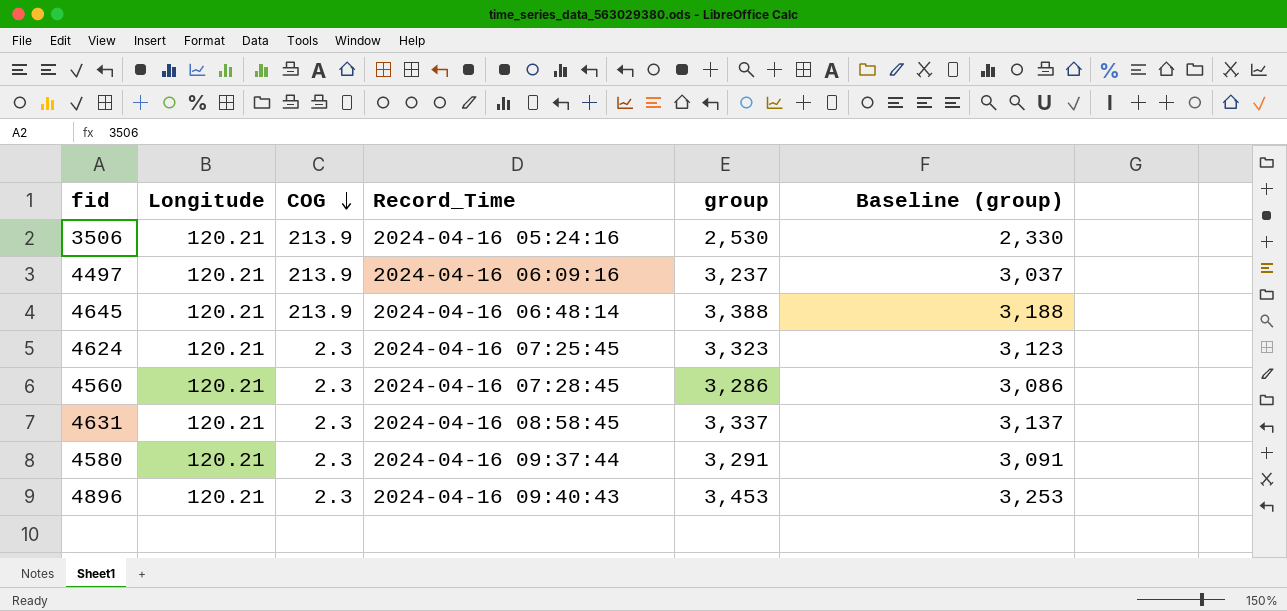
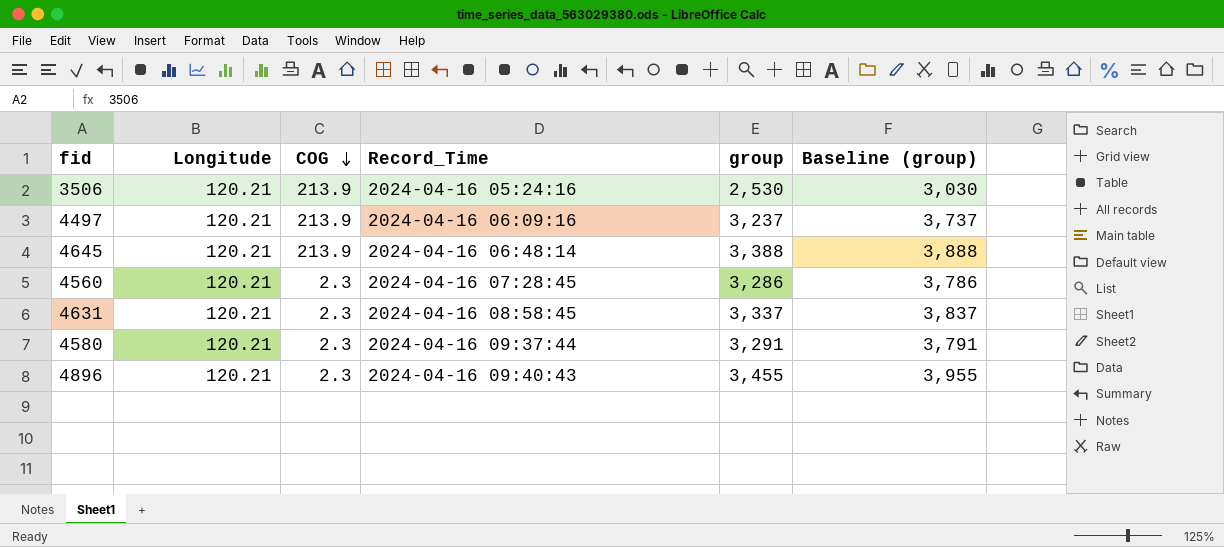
column Baseline (group) | formula: [group] - 200 -> [group] + 500
row 4624: 120.21 | 2.3 | 2024-04-16 07:25:45 | 3,323 | 3,123 -> none
4896 | group: 3,453 -> 3,455

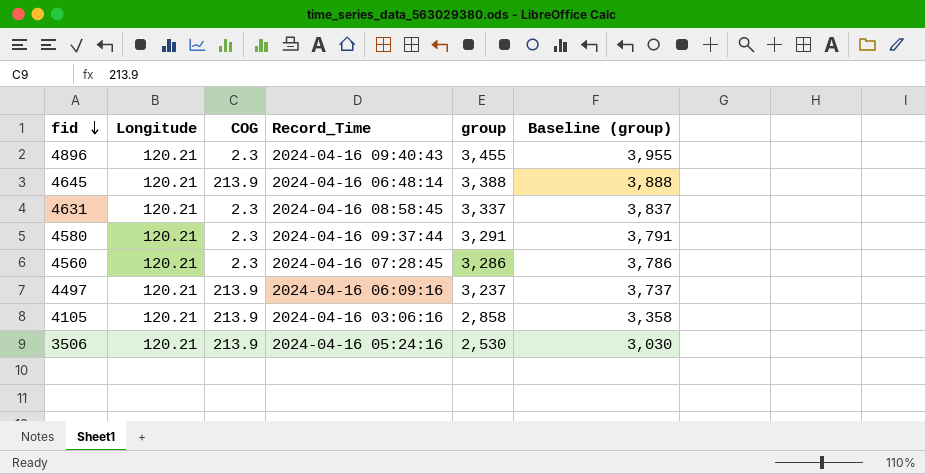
row order: COG descending -> fid descending
row 4105: none -> 120.21 | 213.9 | 2024-04-16 03:06:16 | 2,858 | 3,358

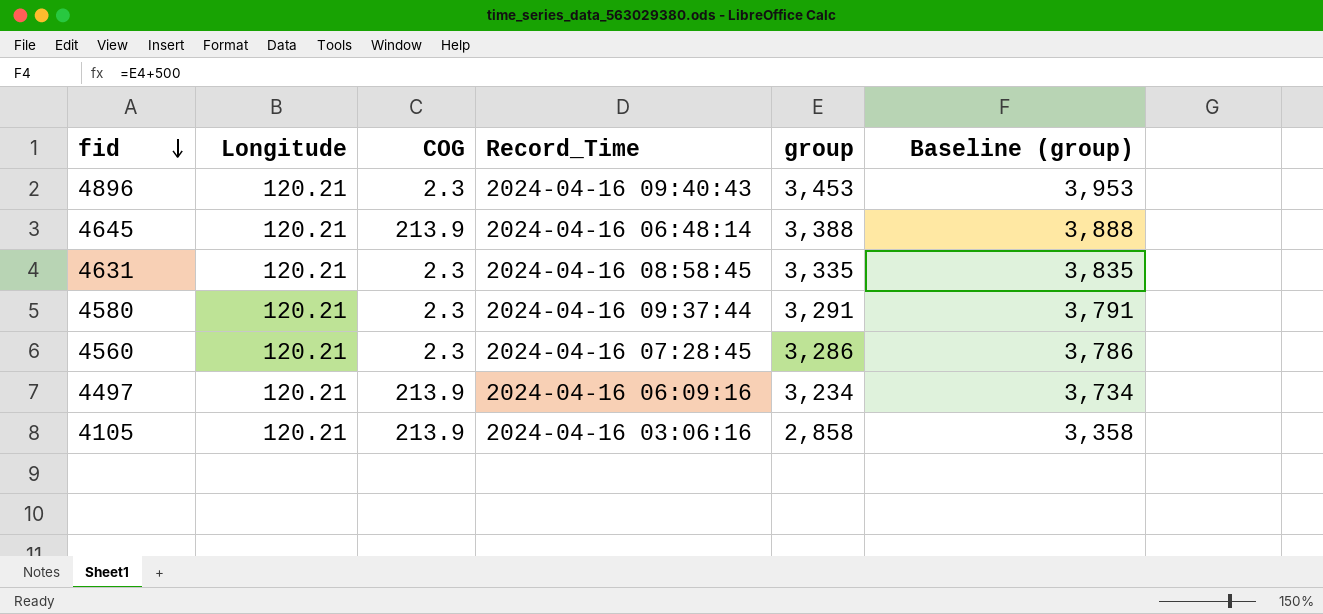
row 3506: 120.21 | 213.9 | 2024-04-16 05:24:16 | 2,530 | 3,030 -> none
4896 | group: 3,455 -> 3,453
4896 | Baseline (group): 3,955 -> 3,953
4631 | group: 3,337 -> 3,335
4631 | Baseline (group): 3,837 -> 3,835
4497 | group: 3,237 -> 3,234
4497 | Baseline (group): 3,737 -> 3,734

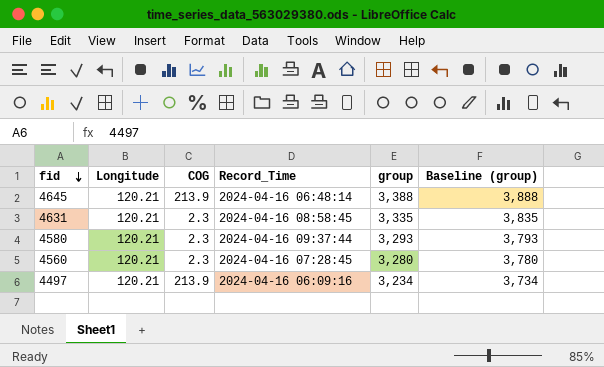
row 4896: 120.21 | 2.3 | 2024-04-16 09:40:43 | 3,453 | 3,953 -> none
row 4105: 120.21 | 213.9 | 2024-04-16 03:06:16 | 2,858 | 3,358 -> none
4580 | group: 3,291 -> 3,293
4580 | Baseline (group): 3,791 -> 3,793
4560 | group: 3,286 -> 3,280
4560 | Baseline (group): 3,786 -> 3,780

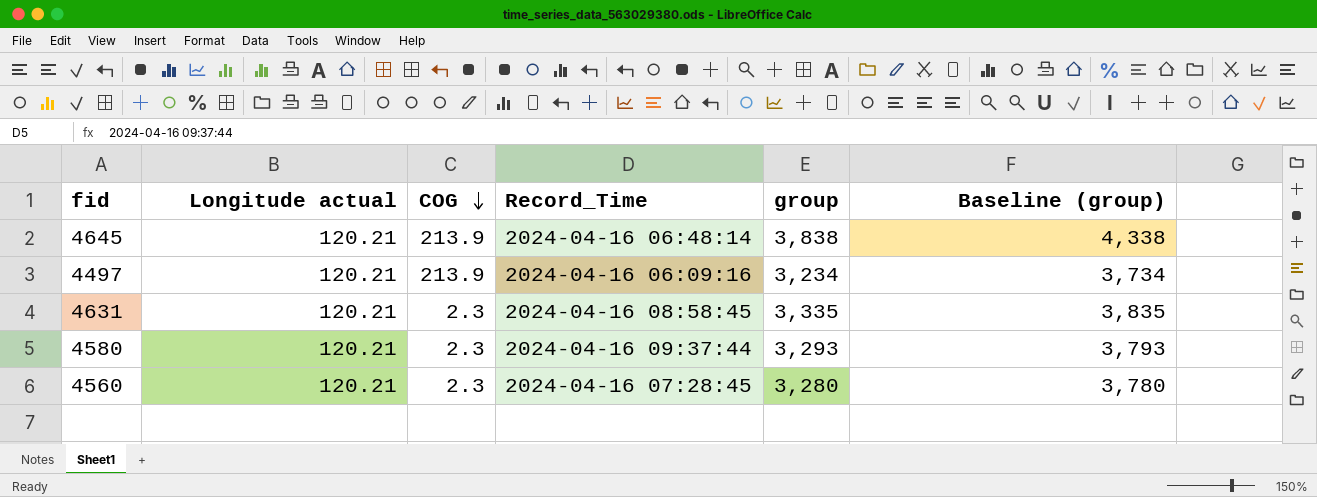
row order: fid descending -> COG descending
column name: Longitude -> Longitude actual
4645 | group: 3,388 -> 3,838
4645 | Baseline (group): 3,888 -> 4,338

